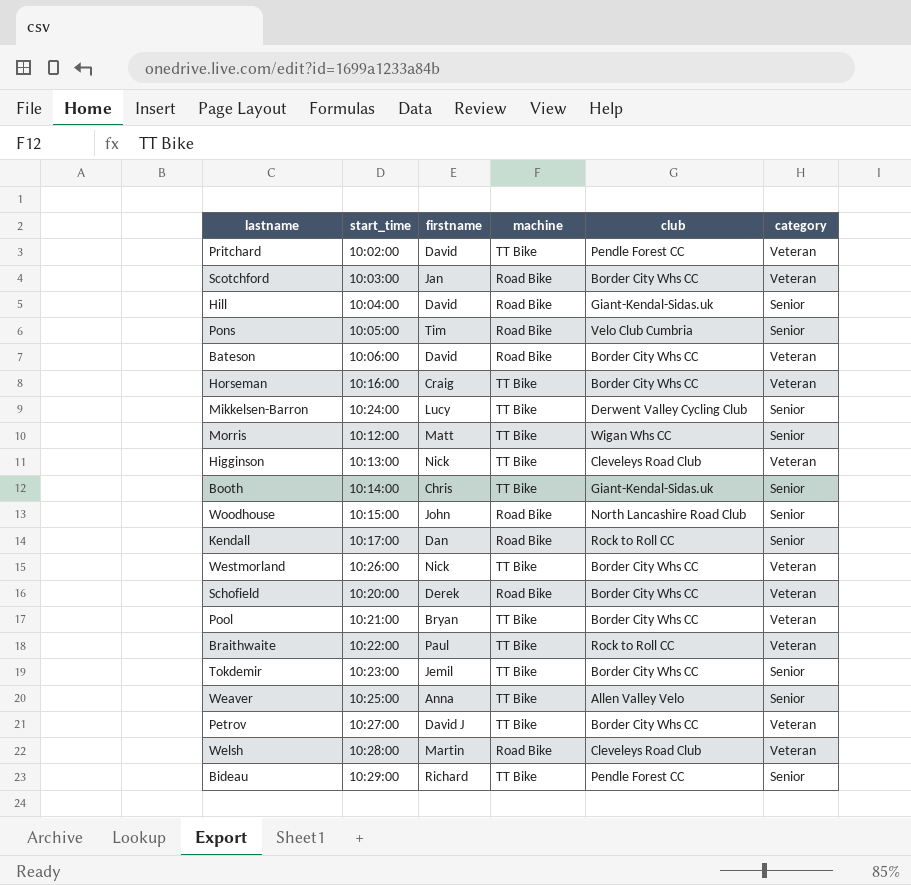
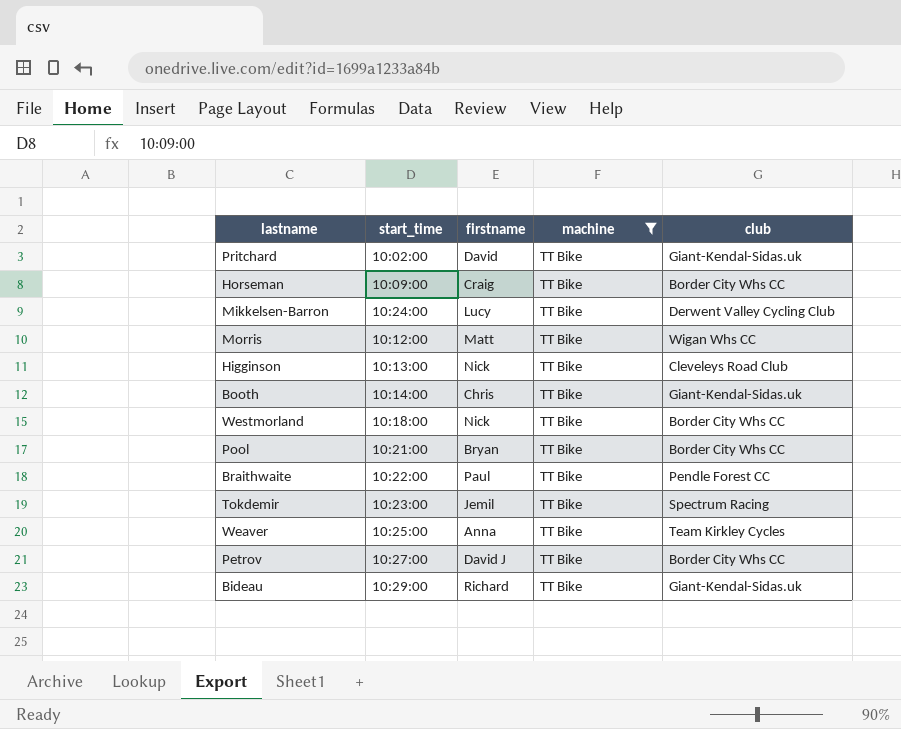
filter: none -> machine = TT Bike
column category | position: 6 -> none
Pritchard | club: Pendle Forest CC -> Giant-Kendal-Sidas.uk
Horseman | start_time: 10:16:00 -> 10:09:00
Westmorland | start_time: 10:26:00 -> 10:18:00
Braithwaite | club: Rock to Roll CC -> Pendle Forest CC
Tokdemir | club: Border City Whs CC -> Spectrum Racing
Weaver | club: Allen Valley Velo -> Team Kirkley Cycles
Bideau | club: Pendle Forest CC -> Giant-Kendal-Sidas.uk

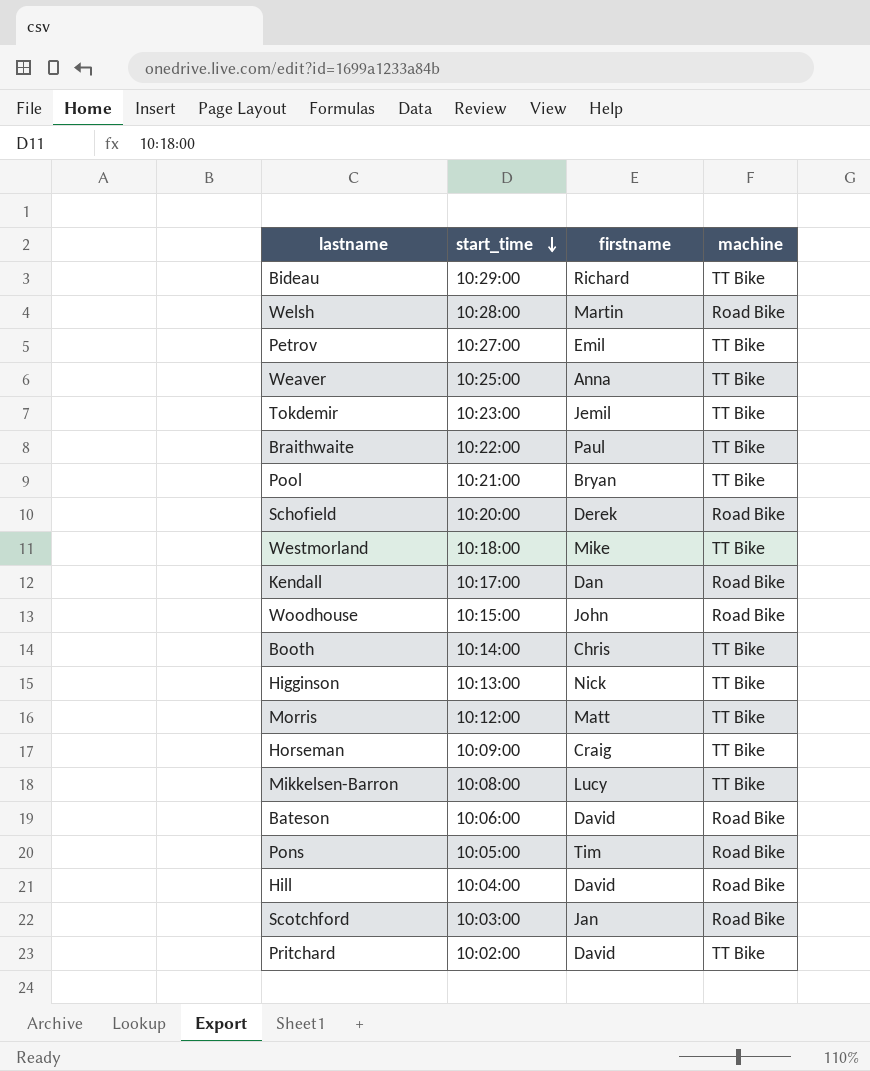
filter: machine = TT Bike -> none
row order: none -> start_time descending
column club | position: 5 -> none
Petrov | firstname: David J -> Emil
Westmorland | firstname: Nick -> Mike
Mikkelsen-Barron | start_time: 10:24:00 -> 10:08:00

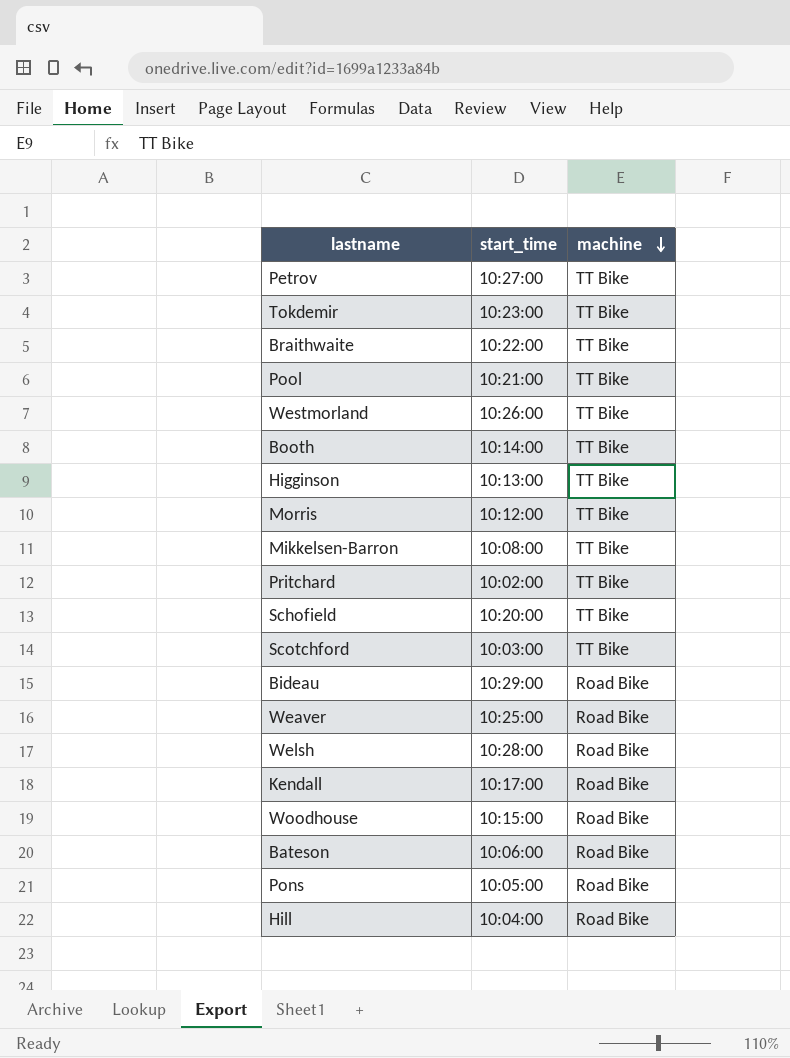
row order: start_time descending -> machine descending
column firstname | position: 3 -> none
row Horseman: 10:09:00 | Craig | TT Bike -> none
Westmorland | start_time: 10:18:00 -> 10:26:00
Schofield | machine: Road Bike -> TT Bike
Scotchford | machine: Road Bike -> TT Bike
Bideau | machine: TT Bike -> Road Bike
Weaver | machine: TT Bike -> Road Bike

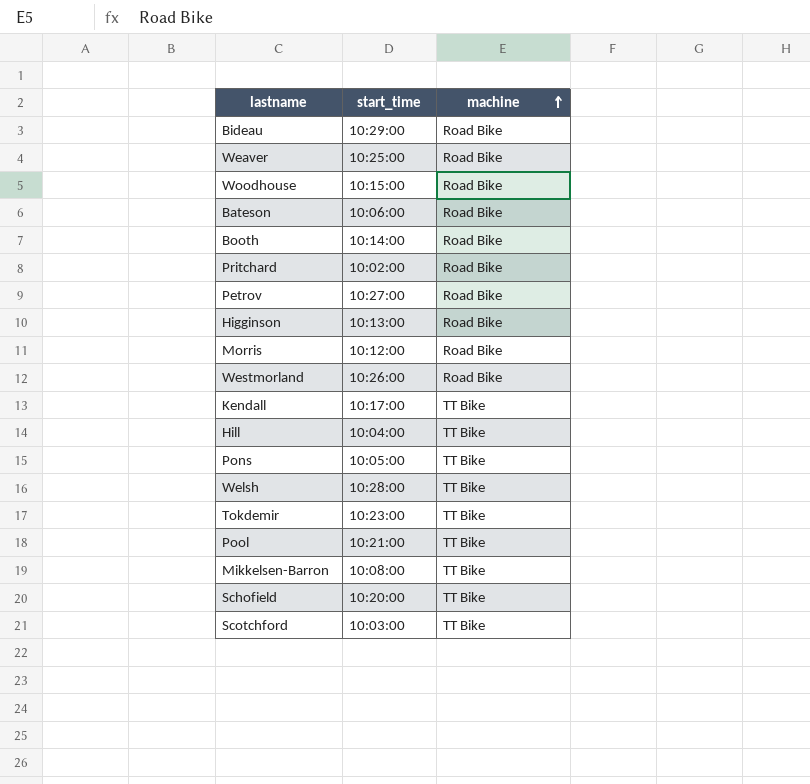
row order: machine descending -> machine ascending
row Braithwaite: 10:22:00 | TT Bike -> none
Booth | machine: TT Bike -> Road Bike
Pritchard | machine: TT Bike -> Road Bike
Petrov | machine: TT Bike -> Road Bike
Higginson | machine: TT Bike -> Road Bike
Morris | machine: TT Bike -> Road Bike
Westmorland | machine: TT Bike -> Road Bike
Kendall | machine: Road Bike -> TT Bike
Hill | machine: Road Bike -> TT Bike
Pons | machine: Road Bike -> TT Bike
Welsh | machine: Road Bike -> TT Bike

